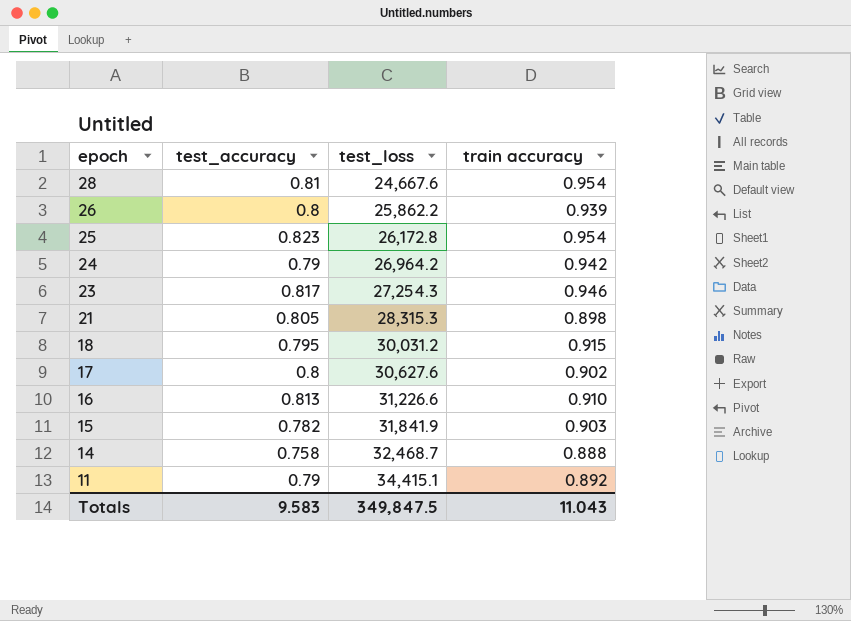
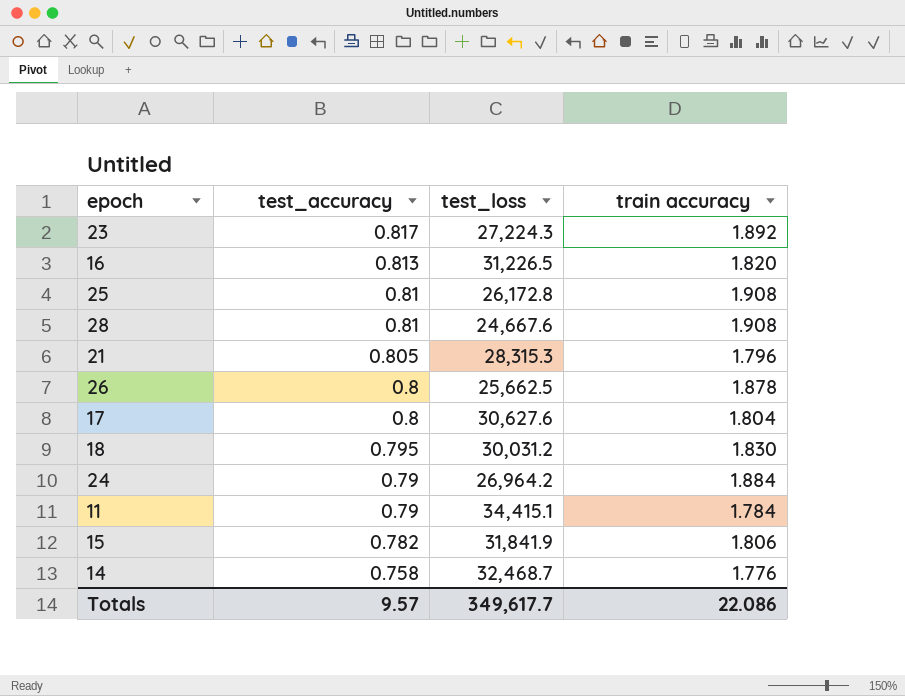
row order: epoch descending -> test_accuracy descending
23 | test_loss: 27,254.3 -> 27,224.3
23 | train accuracy: 0.946 -> 1.892
16 | test_loss: 31,226.6 -> 31,226.5
16 | train accuracy: 0.910 -> 1.820
25 | test_accuracy: 0.823 -> 0.81
25 | train accuracy: 0.954 -> 1.908
28 | train accuracy: 0.954 -> 1.908
21 | train accuracy: 0.898 -> 1.796
26 | test_loss: 25,862.2 -> 25,662.5
26 | train accuracy: 0.939 -> 1.878
17 | train accuracy: 0.902 -> 1.804
18 | train accuracy: 0.915 -> 1.830
24 | train accuracy: 0.942 -> 1.884
11 | train accuracy: 0.892 -> 1.784
15 | train accuracy: 0.903 -> 1.806
14 | train accuracy: 0.888 -> 1.776
Totals | test_accuracy: 9.583 -> 9.57
Totals | test_loss: 349,847.5 -> 349,617.7
Totals | train accuracy: 11.043 -> 22.086

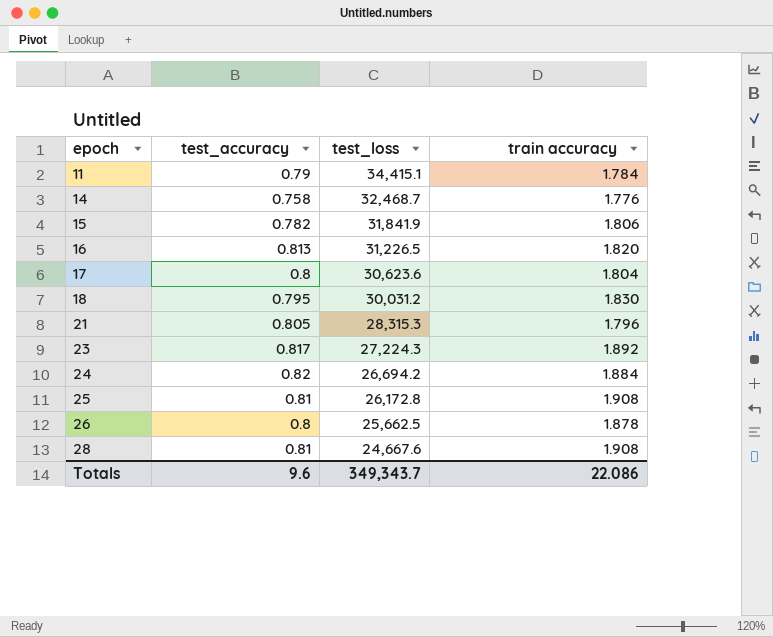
row order: test_accuracy descending -> epoch ascending
17 | test_loss: 30,627.6 -> 30,623.6
24 | test_accuracy: 0.79 -> 0.82
24 | test_loss: 26,964.2 -> 26,694.2
Totals | test_accuracy: 9.57 -> 9.6
Totals | test_loss: 349,617.7 -> 349,343.7

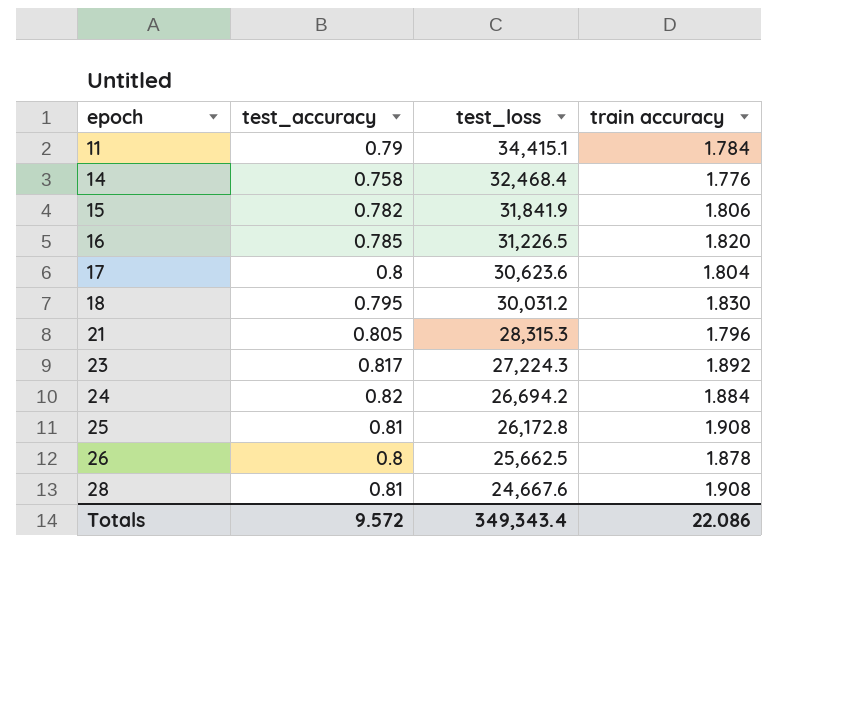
14 | test_loss: 32,468.7 -> 32,468.4
16 | test_accuracy: 0.813 -> 0.785
Totals | test_accuracy: 9.6 -> 9.572
Totals | test_loss: 349,343.7 -> 349,343.4

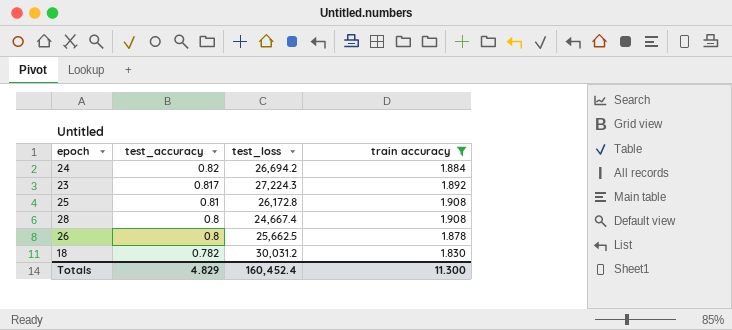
filter: none -> train accuracy >= 1.830
row order: epoch ascending -> test_accuracy descending
28 | test_accuracy: 0.81 -> 0.8
28 | test_loss: 24,667.6 -> 24,667.4
18 | test_accuracy: 0.795 -> 0.782
Totals | test_accuracy: 9.572 -> 4.829
Totals | test_loss: 349,343.4 -> 160,452.4
Totals | train accuracy: 22.086 -> 11.300

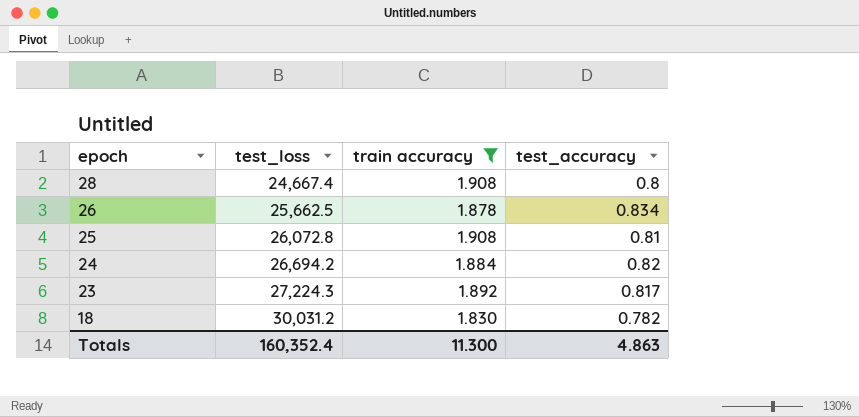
row order: test_accuracy descending -> epoch descending
column test_accuracy | position: 2 -> 4
26 | test_accuracy: 0.8 -> 0.834
25 | test_loss: 26,172.8 -> 26,072.8
Totals | test_loss: 160,452.4 -> 160,352.4
Totals | test_accuracy: 4.829 -> 4.863

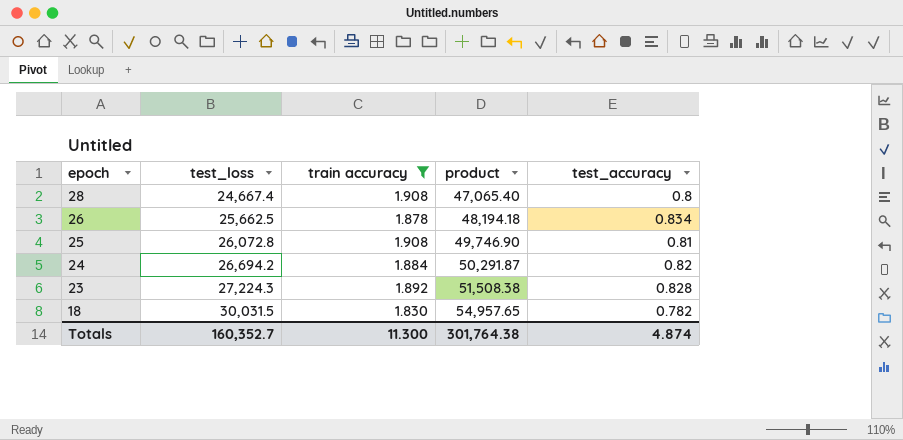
column product | formula: none -> [test_loss] * [train accuracy]
23 | test_accuracy: 0.817 -> 0.828
18 | test_loss: 30,031.2 -> 30,031.5
Totals | test_loss: 160,352.4 -> 160,352.7
Totals | test_accuracy: 4.863 -> 4.874

